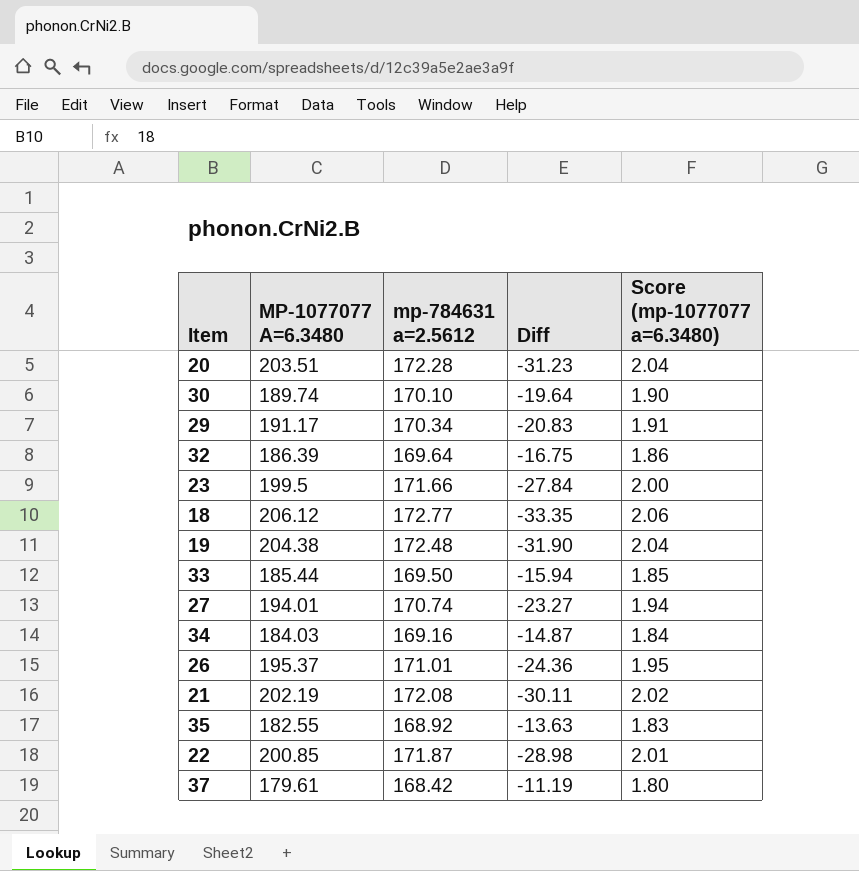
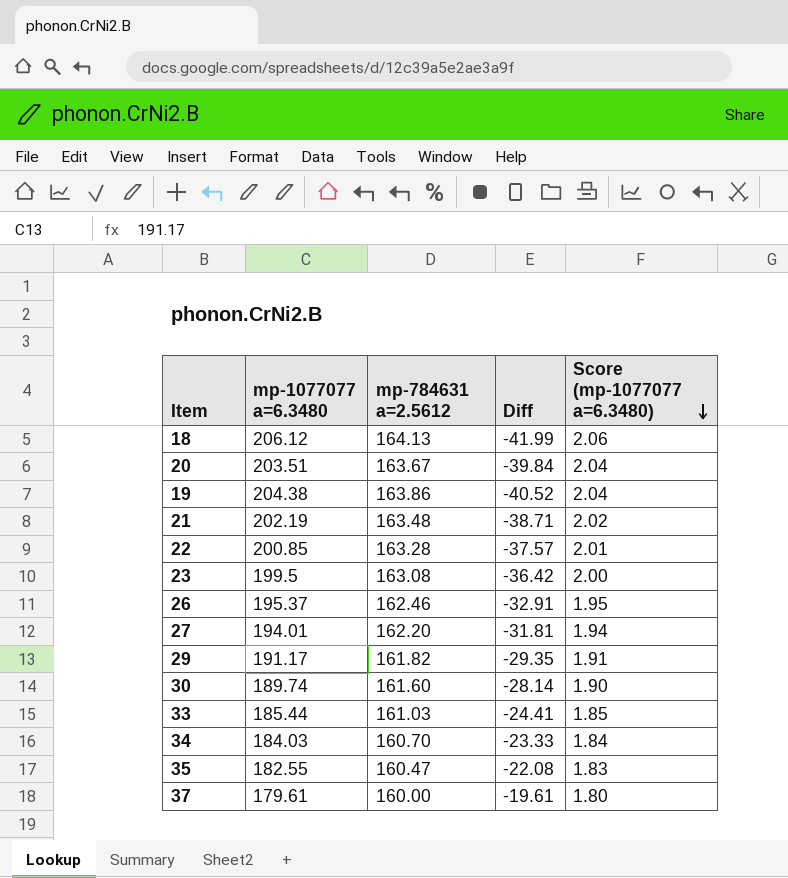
row order: none -> Score (mp-1077077 a=6.3480) descending
column name: MP-1077077 A=6.3480 -> mp-1077077 a=6.3480
row 32: 186.39 | 169.64 | -16.75 | 1.86 -> none
18 | mp-784631 a=2.5612: 172.77 -> 164.13
18 | Diff: -33.35 -> -41.99
20 | mp-784631 a=2.5612: 172.28 -> 163.67
20 | Diff: -31.23 -> -39.84
19 | mp-784631 a=2.5612: 172.48 -> 163.86
19 | Diff: -31.90 -> -40.52
21 | mp-784631 a=2.5612: 172.08 -> 163.48
21 | Diff: -30.11 -> -38.71
22 | mp-784631 a=2.5612: 171.87 -> 163.28
22 | Diff: -28.98 -> -37.57
23 | mp-784631 a=2.5612: 171.66 -> 163.08
23 | Diff: -27.84 -> -36.42
26 | mp-784631 a=2.5612: 171.01 -> 162.46
26 | Diff: -24.36 -> -32.91
27 | mp-784631 a=2.5612: 170.74 -> 162.20
27 | Diff: -23.27 -> -31.81
29 | mp-784631 a=2.5612: 170.34 -> 161.82
29 | Diff: -20.83 -> -29.35
30 | mp-784631 a=2.5612: 170.10 -> 161.60
30 | Diff: -19.64 -> -28.14
33 | mp-784631 a=2.5612: 169.50 -> 161.03
33 | Diff: -15.94 -> -24.41
34 | mp-784631 a=2.5612: 169.16 -> 160.70
34 | Diff: -14.87 -> -23.33
35 | mp-784631 a=2.5612: 168.92 -> 160.47
35 | Diff: -13.63 -> -22.08
37 | mp-784631 a=2.5612: 168.42 -> 160.00
37 | Diff: -11.19 -> -19.61

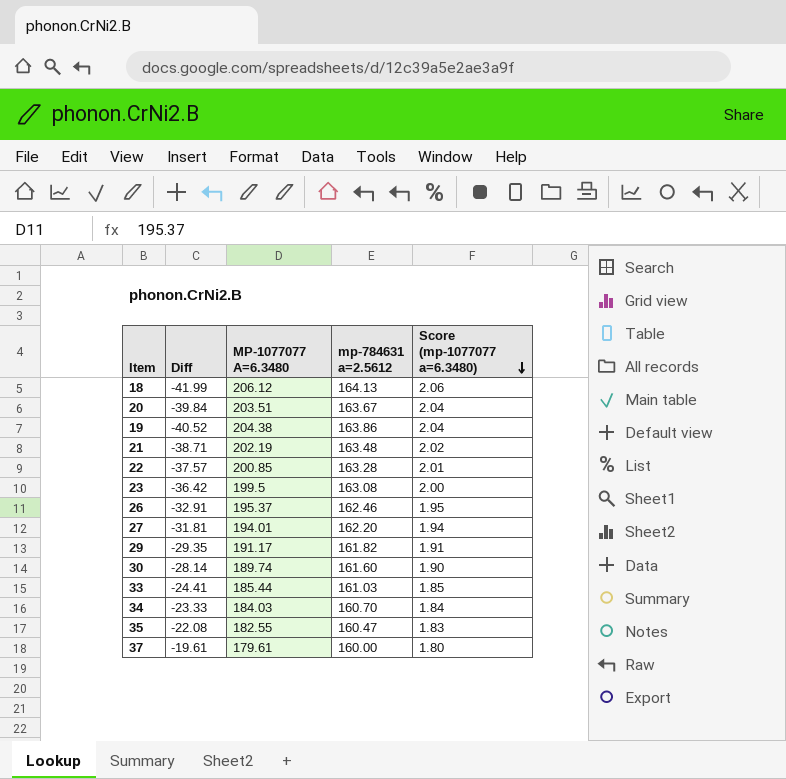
column Diff | position: 4 -> 2
column name: mp-1077077 a=6.3480 -> MP-1077077 A=6.3480

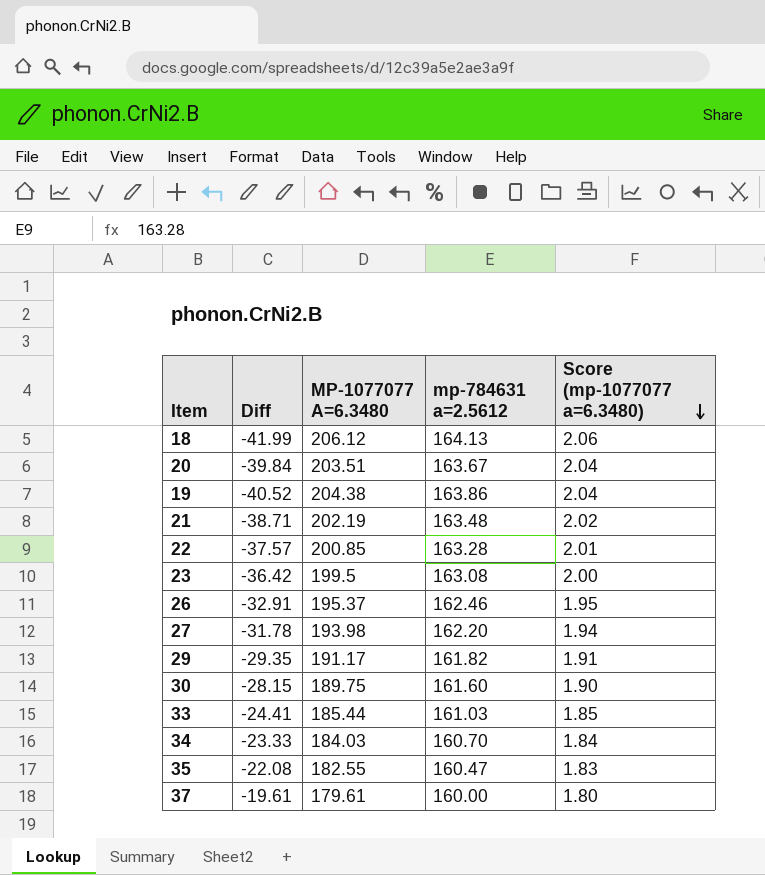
27 | Diff: -31.81 -> -31.78
27 | MP-1077077 A=6.3480: 194.01 -> 193.98
30 | Diff: -28.14 -> -28.15
30 | MP-1077077 A=6.3480: 189.74 -> 189.75

